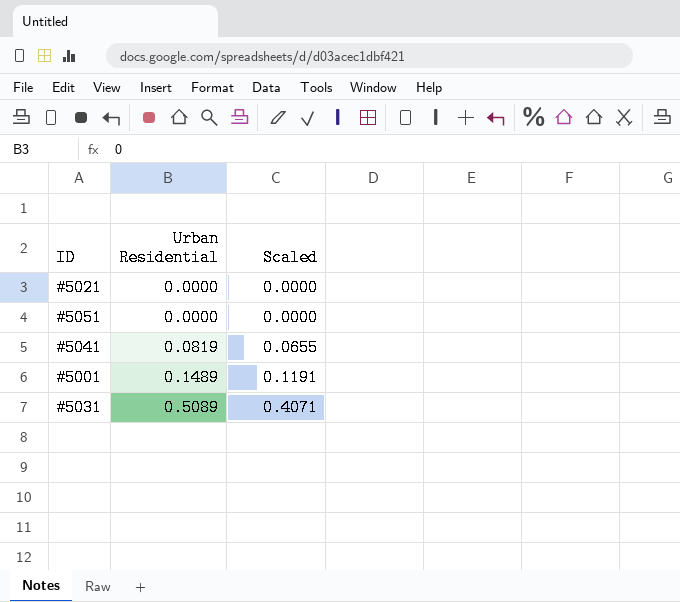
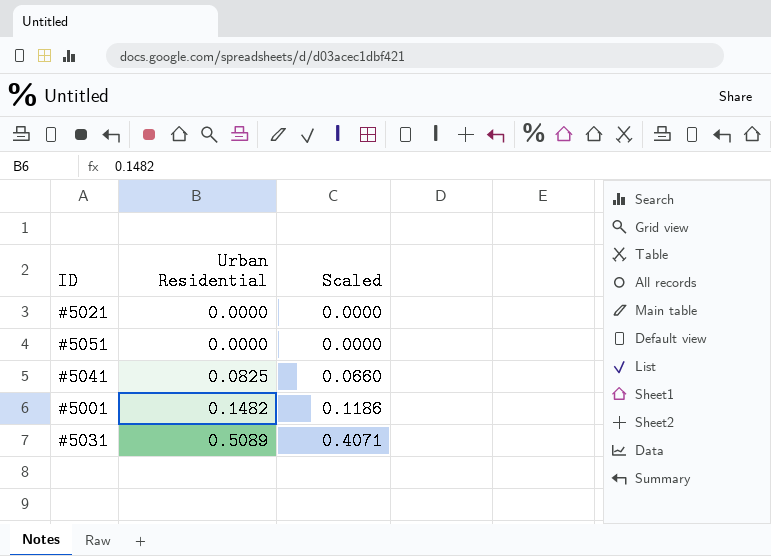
#5041 | Urban Residential: 0.0819 -> 0.0825
#5041 | Scaled: 0.0655 -> 0.0660
#5001 | Urban Residential: 0.1489 -> 0.1482
#5001 | Scaled: 0.1191 -> 0.1186

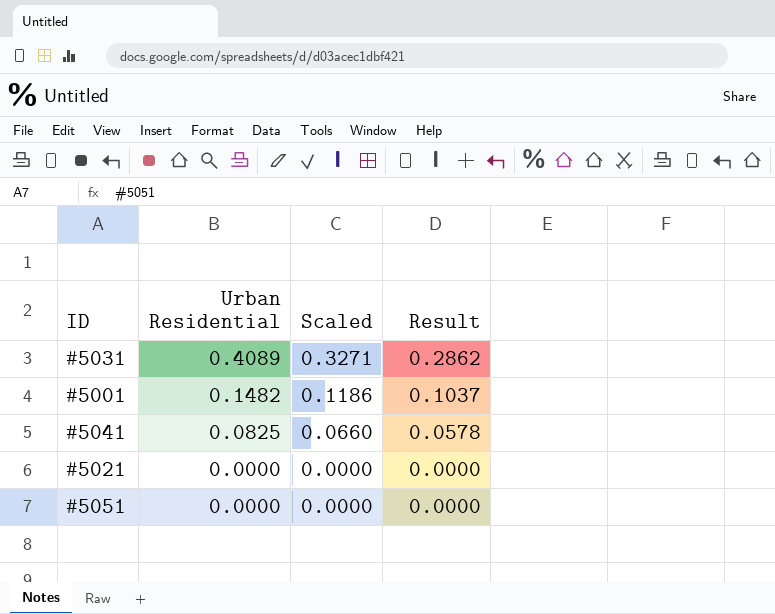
row order: Urban Residential ascending -> Urban Residential descending
column Result | formula: none -> [Urban Residential] * 0.7
#5031 | Urban Residential: 0.5089 -> 0.4089
#5031 | Scaled: 0.4071 -> 0.3271

